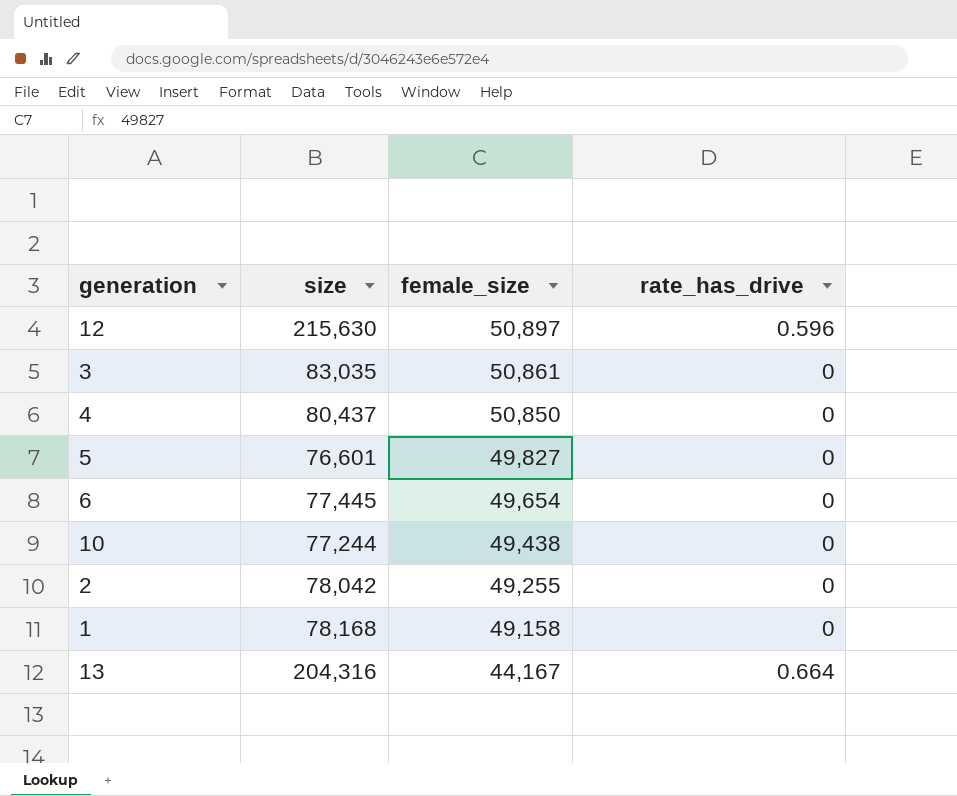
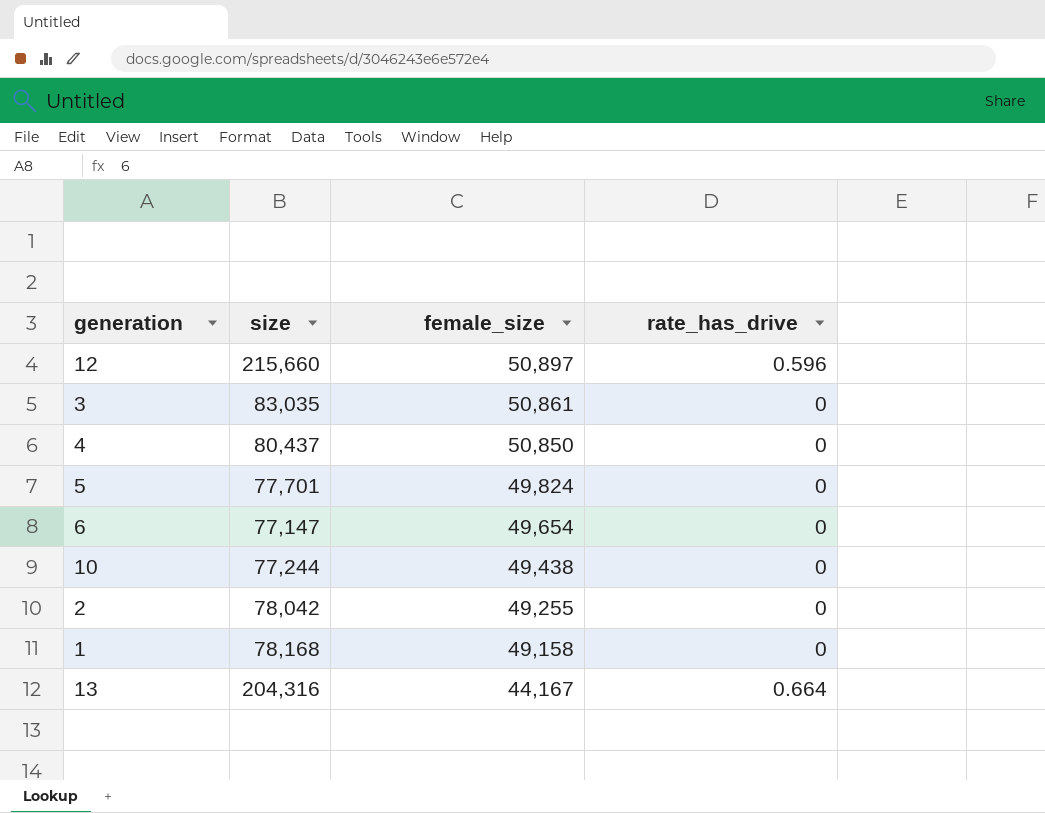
12 | size: 215,630 -> 215,660
5 | size: 76,601 -> 77,701
5 | female_size: 49,827 -> 49,824
6 | size: 77,445 -> 77,147

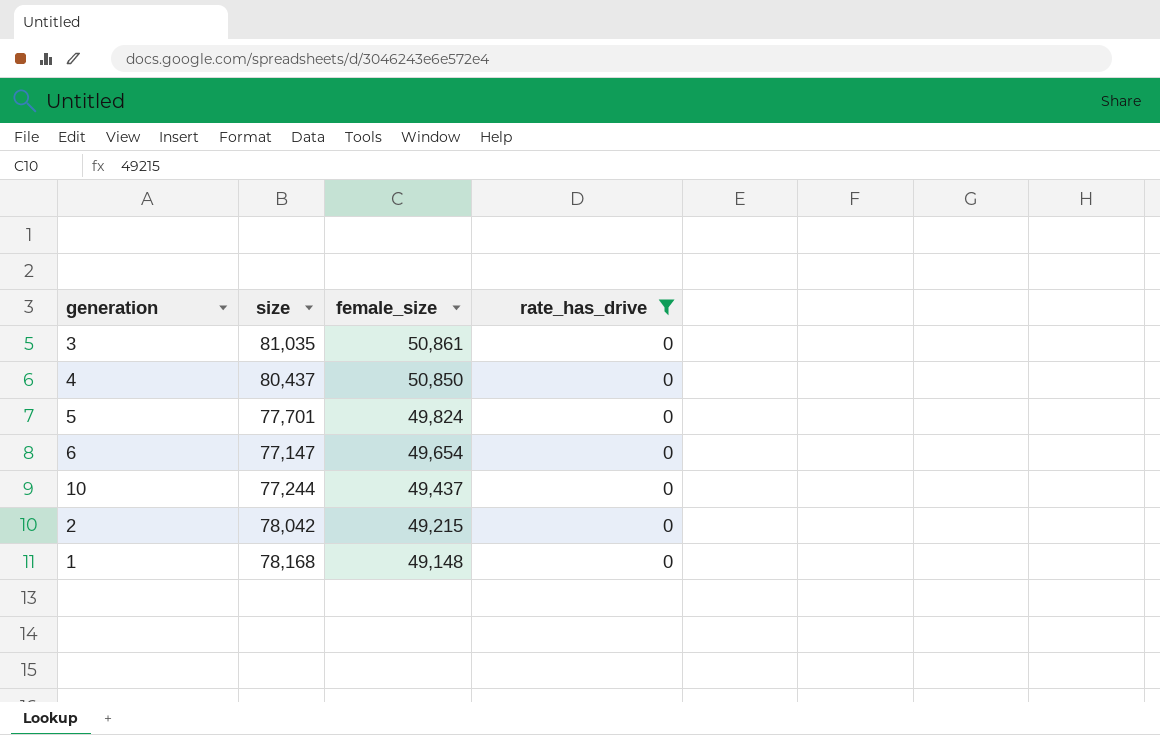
filter: none -> rate_has_drive = 0
3 | size: 83,035 -> 81,035
10 | female_size: 49,438 -> 49,437
2 | female_size: 49,255 -> 49,215
1 | female_size: 49,158 -> 49,148

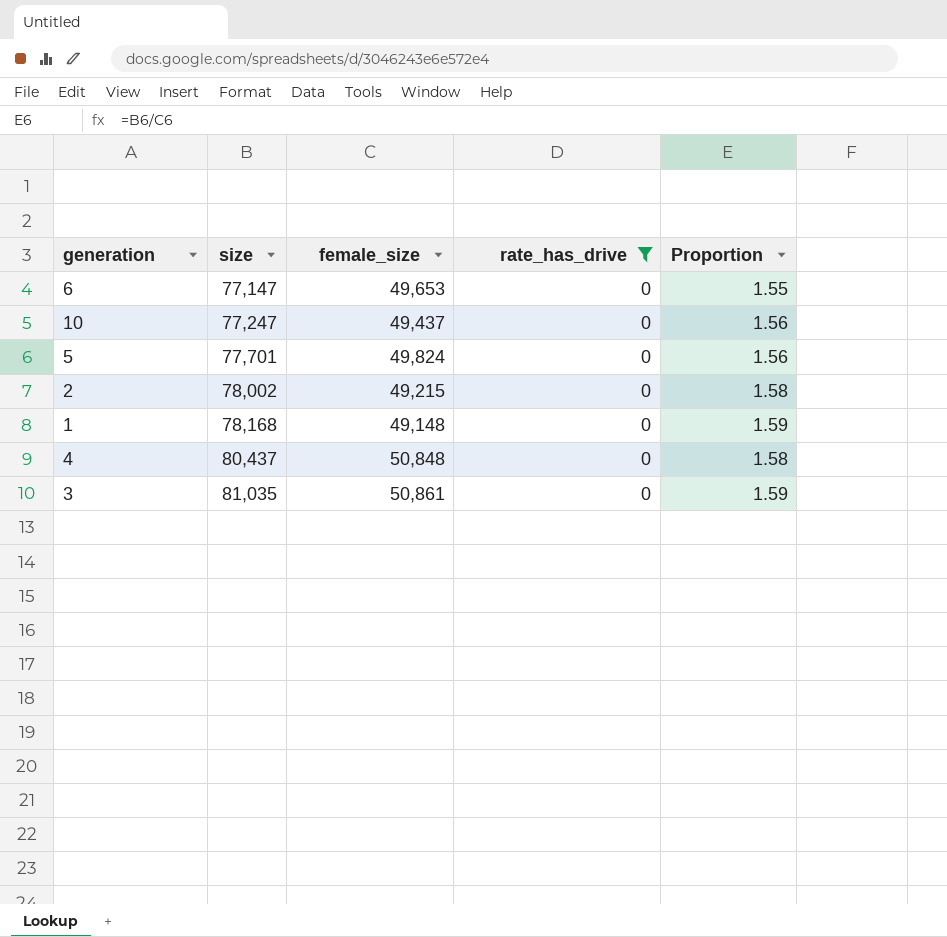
row order: female_size descending -> size ascending
column Proportion | formula: none -> [size] / [female_size]
6 | female_size: 49,654 -> 49,653
10 | size: 77,244 -> 77,247
2 | size: 78,042 -> 78,002
4 | female_size: 50,850 -> 50,848

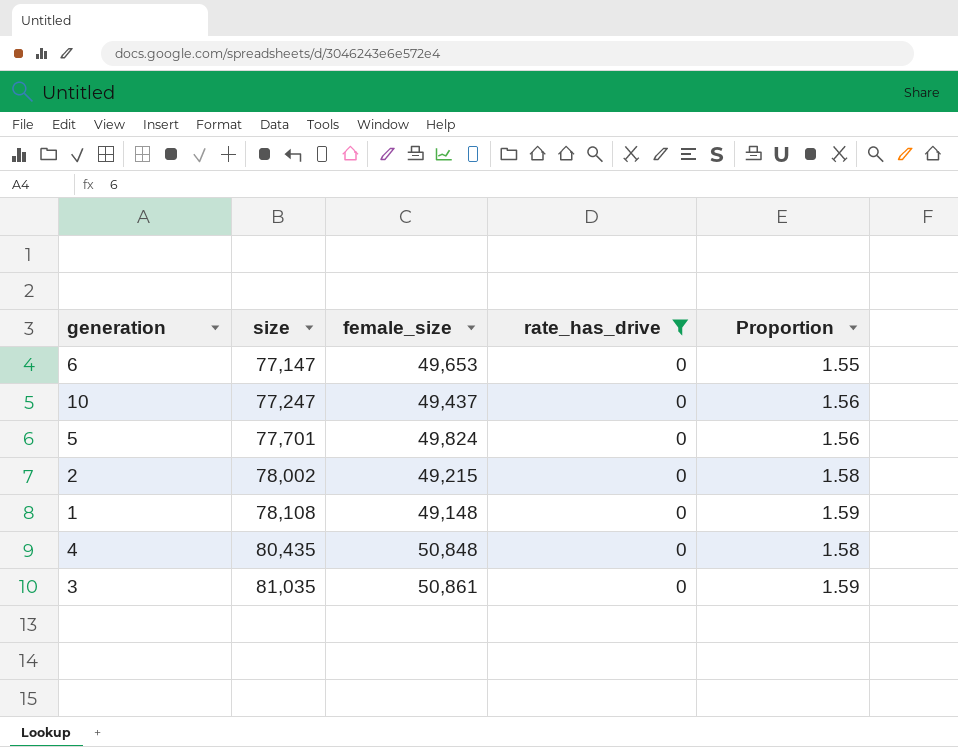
1 | size: 78,168 -> 78,108
4 | size: 80,437 -> 80,435

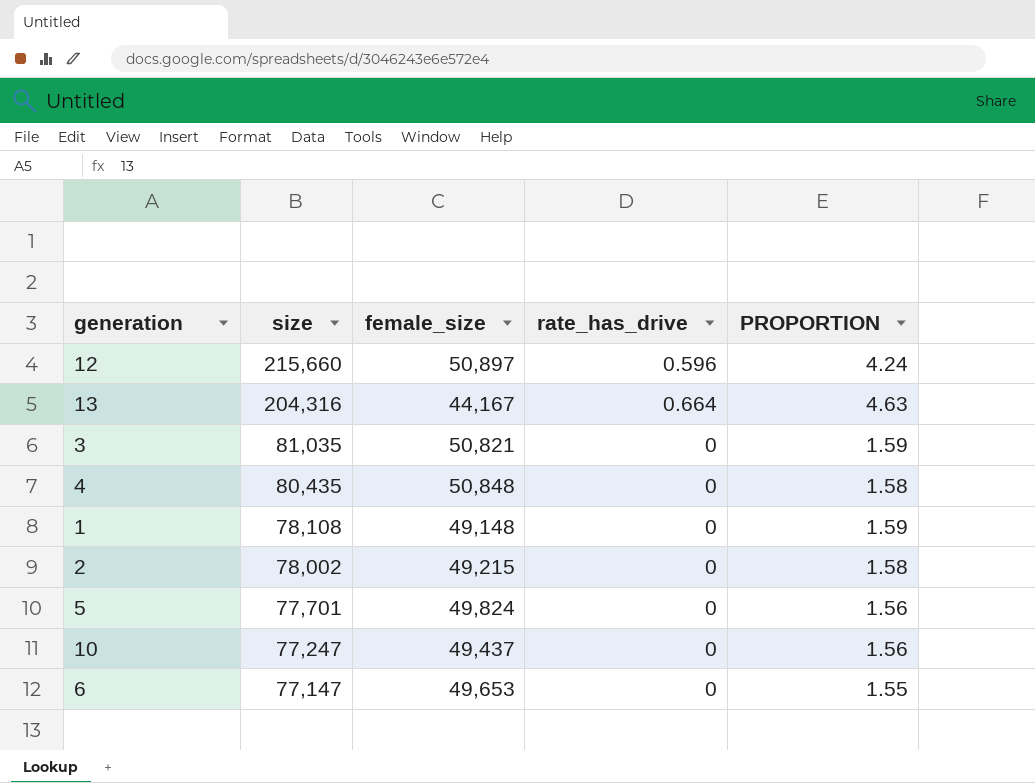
filter: rate_has_drive = 0 -> none
row order: size ascending -> size descending
column name: Proportion -> PROPORTION
3 | female_size: 50,861 -> 50,821

